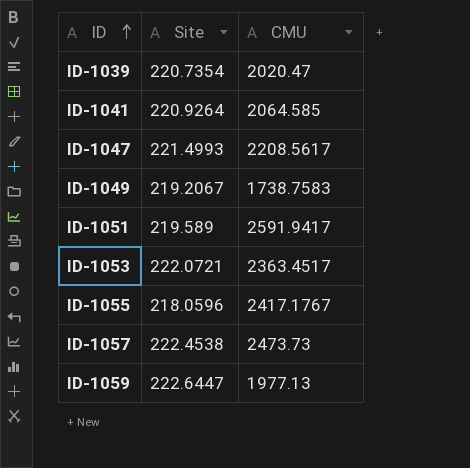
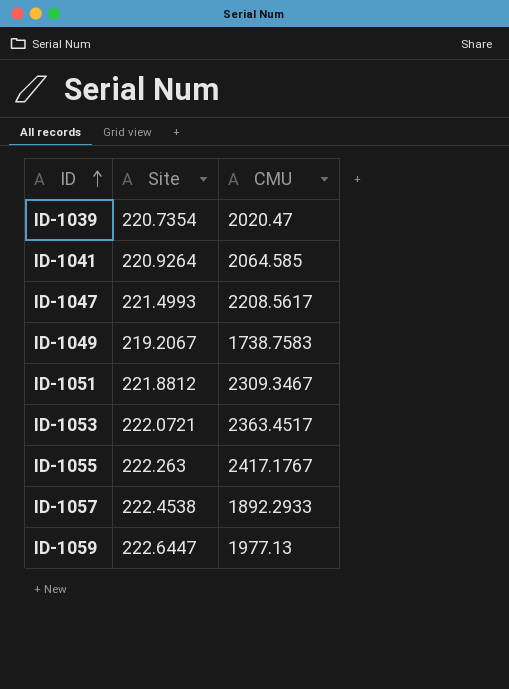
ID-1051 | Site: 219.589 -> 221.8812
ID-1051 | CMU: 2591.9417 -> 2309.3467
ID-1055 | Site: 218.0596 -> 222.263
ID-1057 | CMU: 2473.73 -> 1892.2933

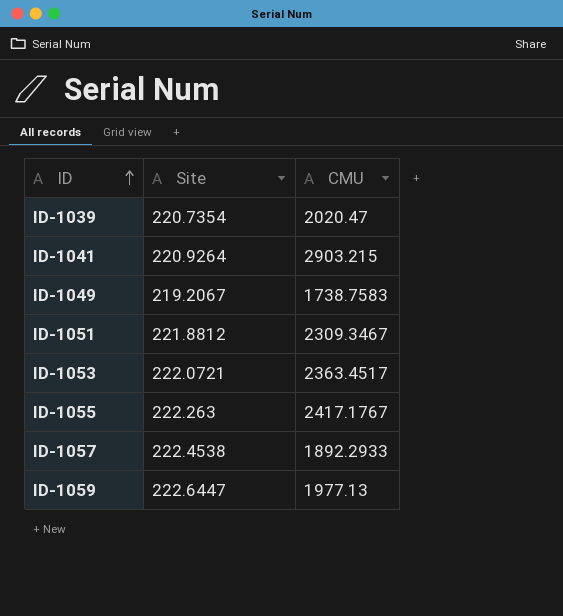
row ID-1047: 221.4993 | 2208.5617 -> none
ID-1041 | CMU: 2064.585 -> 2903.215

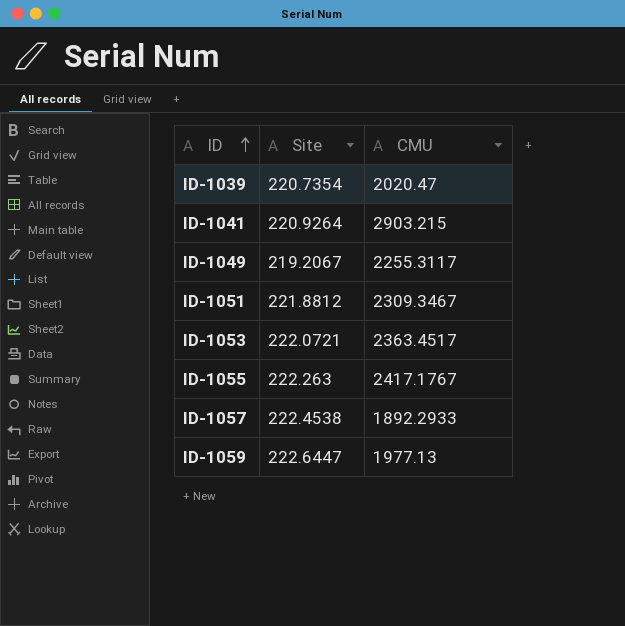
ID-1049 | CMU: 1738.7583 -> 2255.3117

